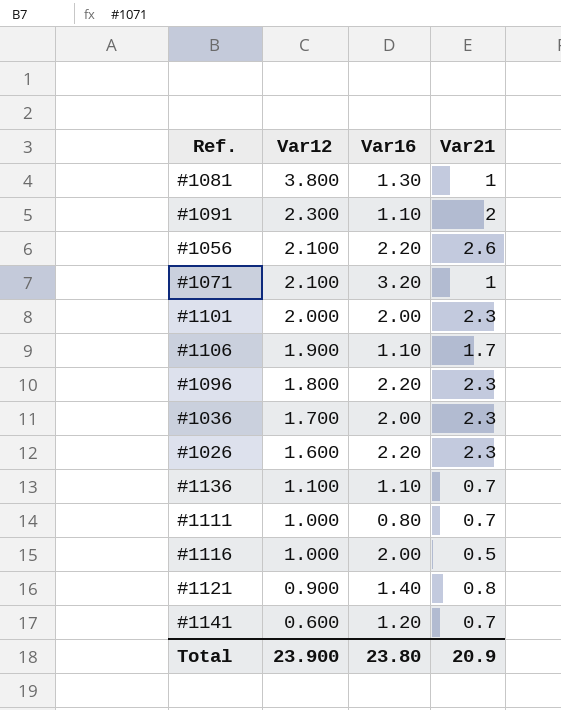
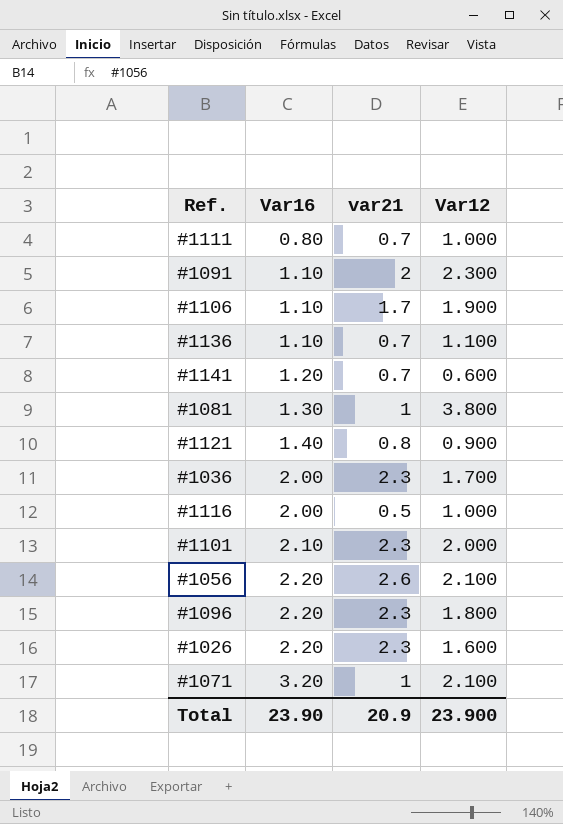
row order: Var12 descending -> Var16 ascending
column name: Var21 -> var21
column Var12 | position: 2 -> 4
#1101 | Var16: 2.00 -> 2.10
Total | Var16: 23.80 -> 23.90

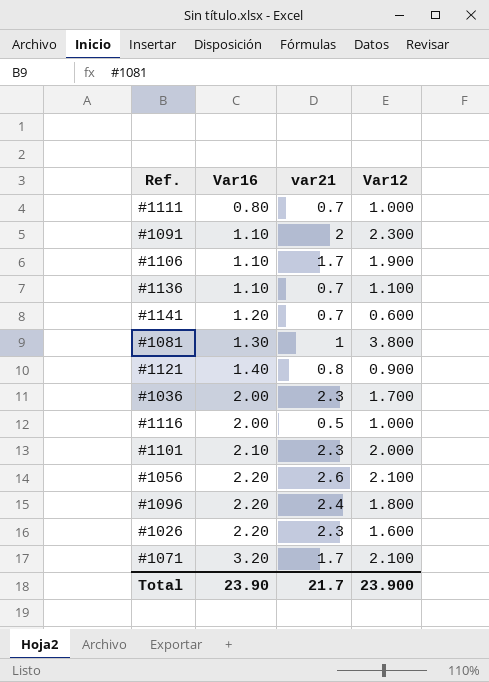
#1096 | var21: 2.3 -> 2.4
#1071 | var21: 1 -> 1.7
Total | var21: 20.9 -> 21.7

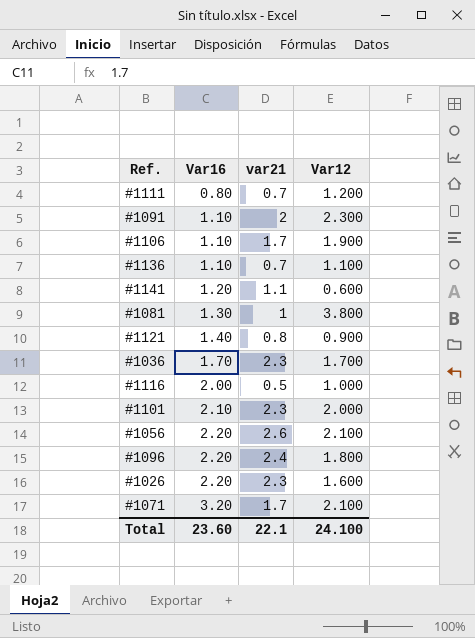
#1111 | Var12: 1.000 -> 1.200
#1141 | var21: 0.7 -> 1.1
#1036 | Var16: 2.00 -> 1.70
Total | Var16: 23.90 -> 23.60
Total | var21: 21.7 -> 22.1
Total | Var12: 23.900 -> 24.100

